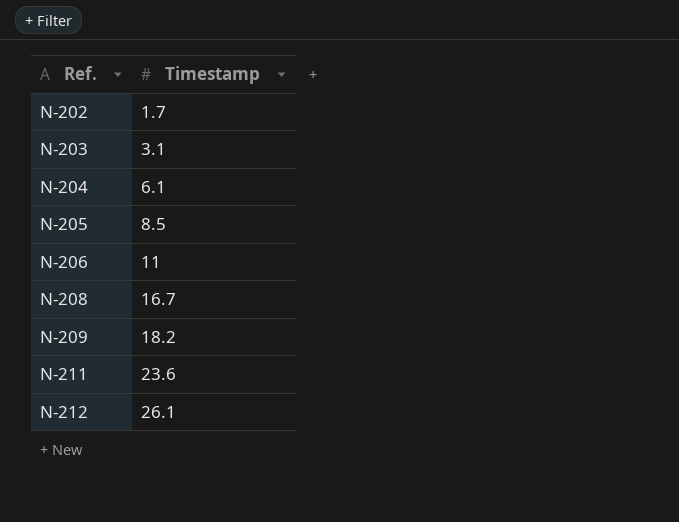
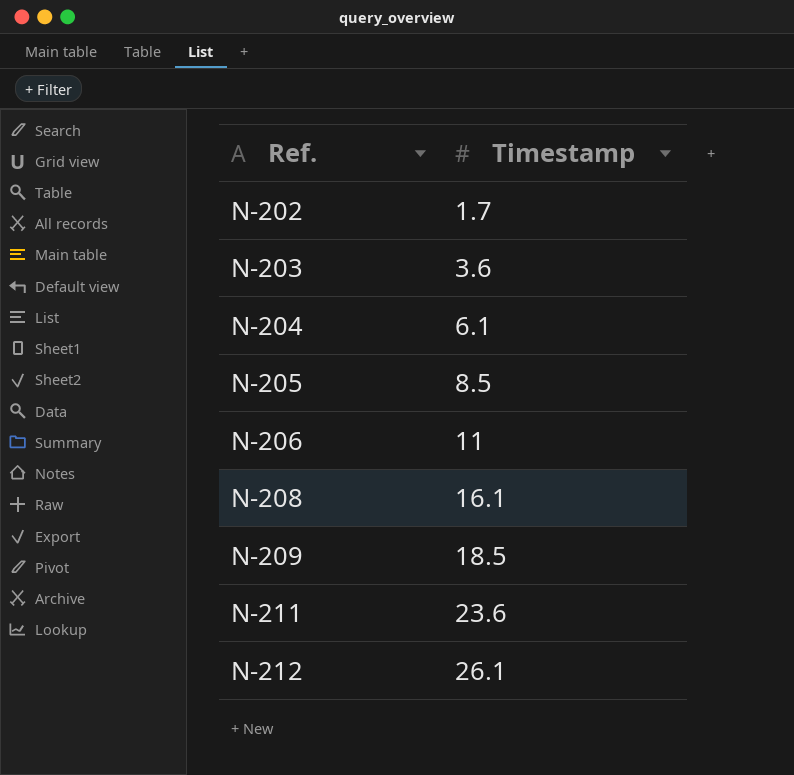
N-203 | Timestamp: 3.1 -> 3.6
N-208 | Timestamp: 16.7 -> 16.1
N-209 | Timestamp: 18.2 -> 18.5

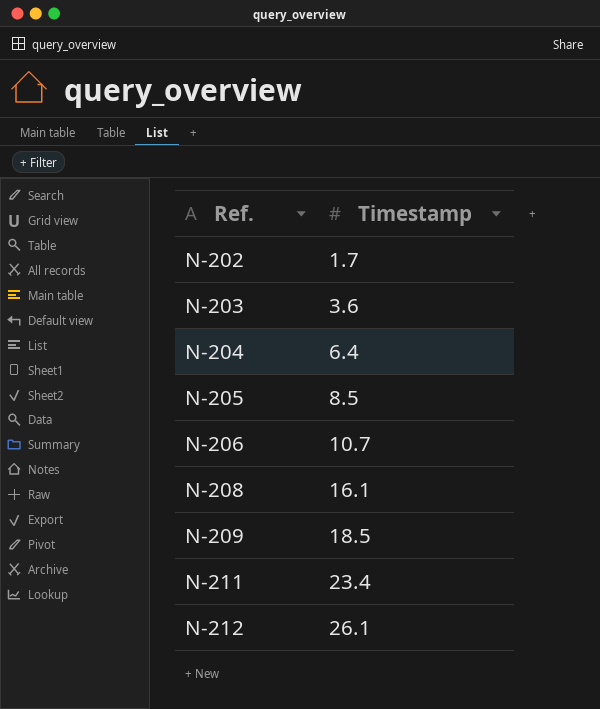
N-204 | Timestamp: 6.1 -> 6.4
N-206 | Timestamp: 11 -> 10.7
N-211 | Timestamp: 23.6 -> 23.4

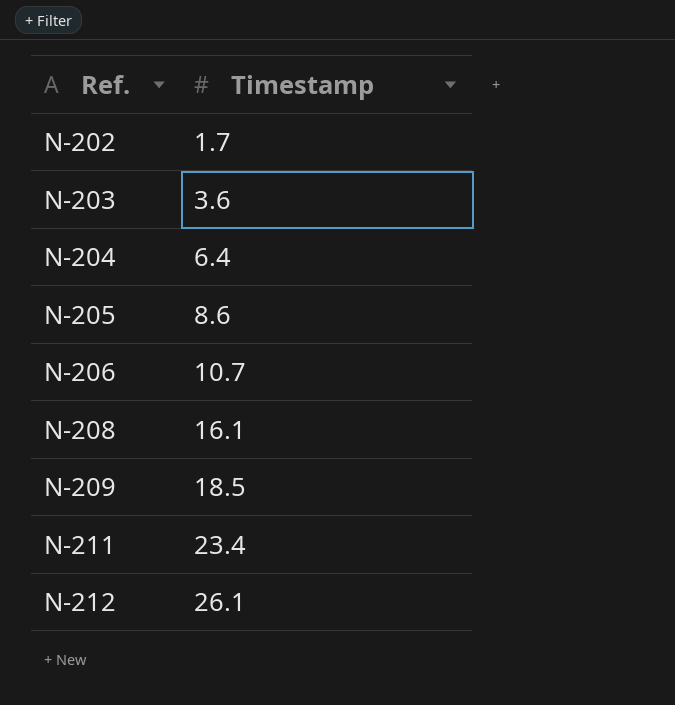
N-205 | Timestamp: 8.5 -> 8.6

